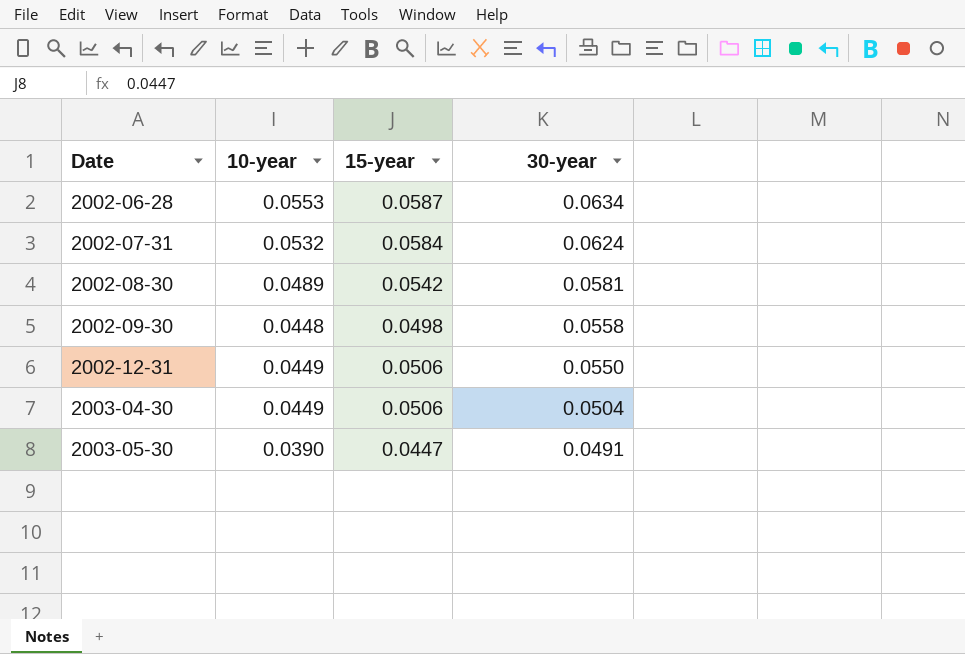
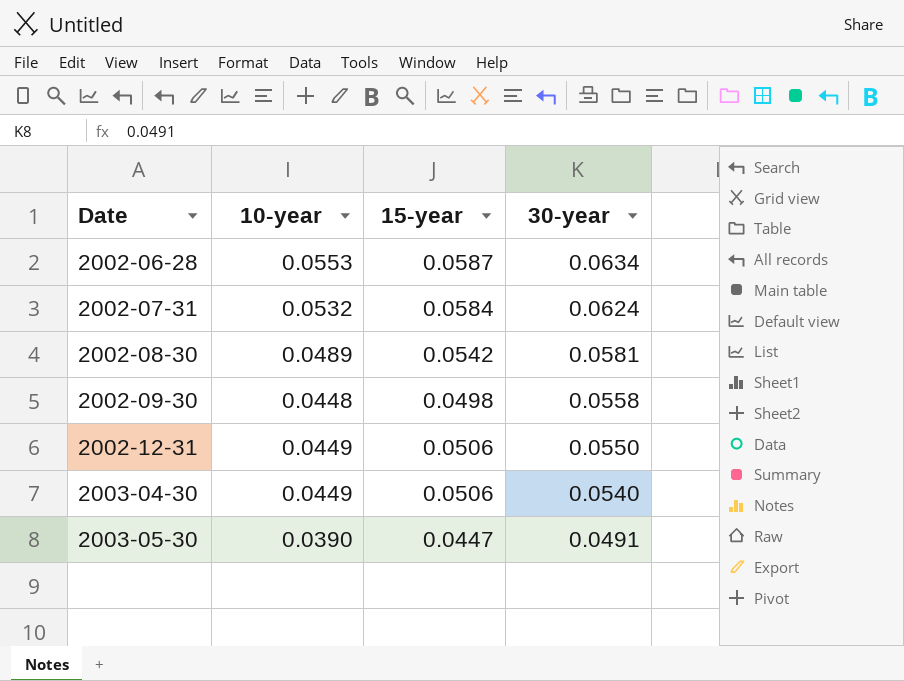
2003-04-30 | 30-year: 0.0504 -> 0.0540

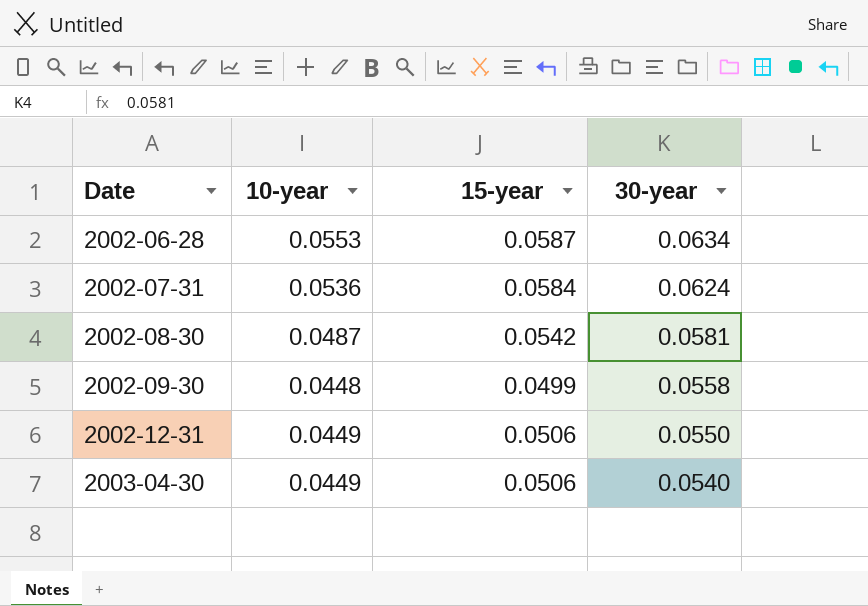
row 2003-05-30: 0.0390 | 0.0447 | 0.0491 -> none
2002-07-31 | 10-year: 0.0532 -> 0.0536
2002-08-30 | 10-year: 0.0489 -> 0.0487
2002-09-30 | 15-year: 0.0498 -> 0.0499

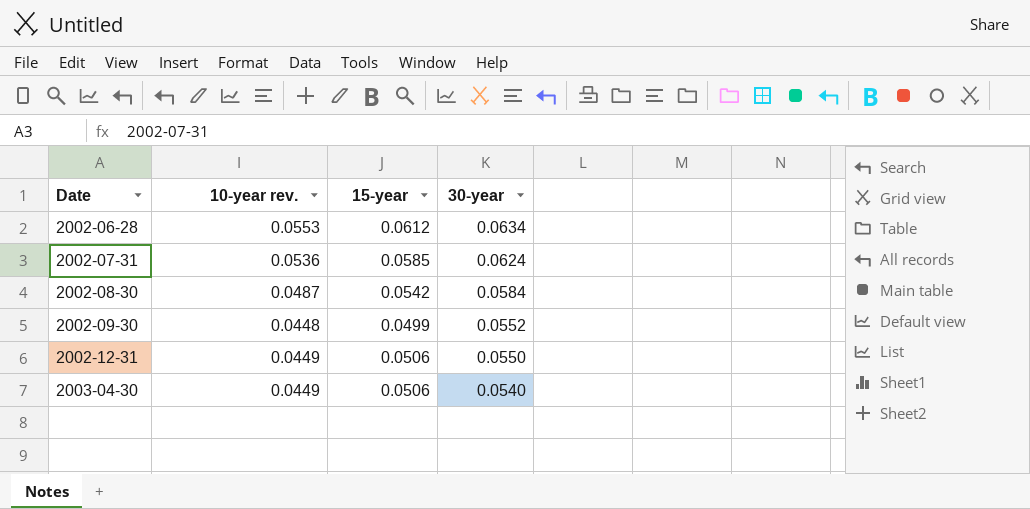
column name: 10-year -> 10-year rev.
2002-06-28 | 15-year: 0.0587 -> 0.0612
2002-07-31 | 15-year: 0.0584 -> 0.0585
2002-08-30 | 30-year: 0.0581 -> 0.0584
2002-09-30 | 30-year: 0.0558 -> 0.0552

